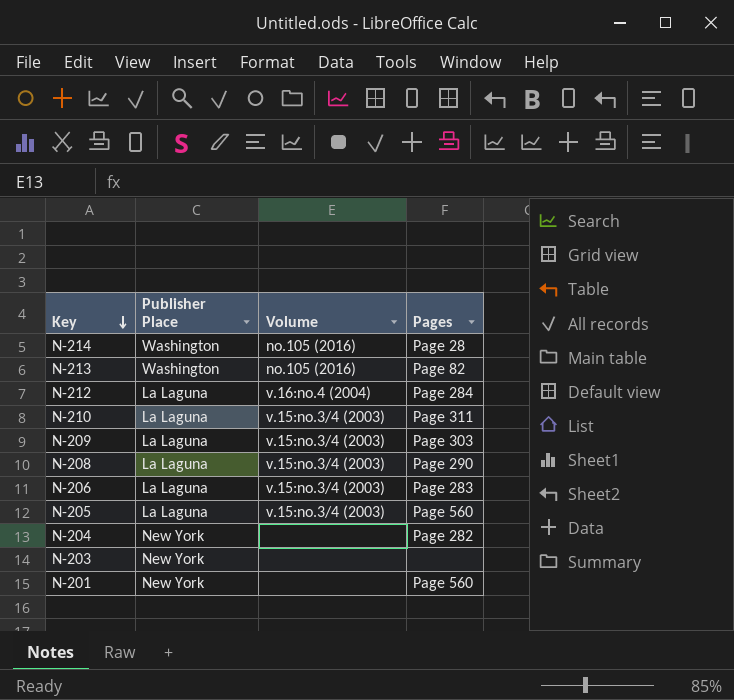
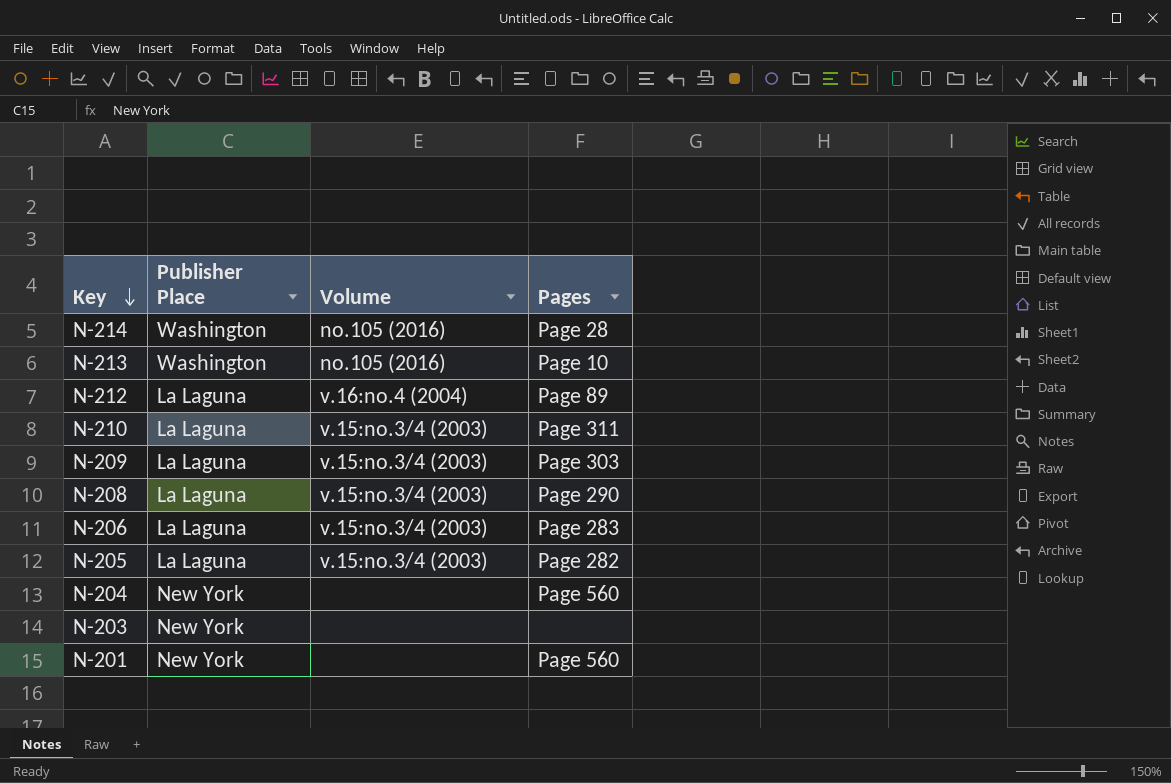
N-213 | Pages: Page 82 -> Page 10
N-212 | Pages: Page 284 -> Page 89
N-205 | Pages: Page 560 -> Page 282
N-204 | Pages: Page 282 -> Page 560

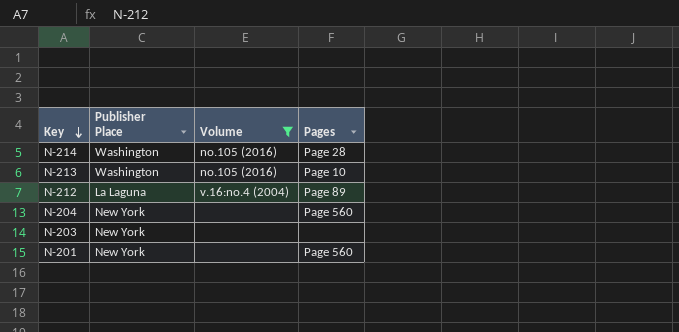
filter: none -> Volume != v.15:no.3/4 (2003)

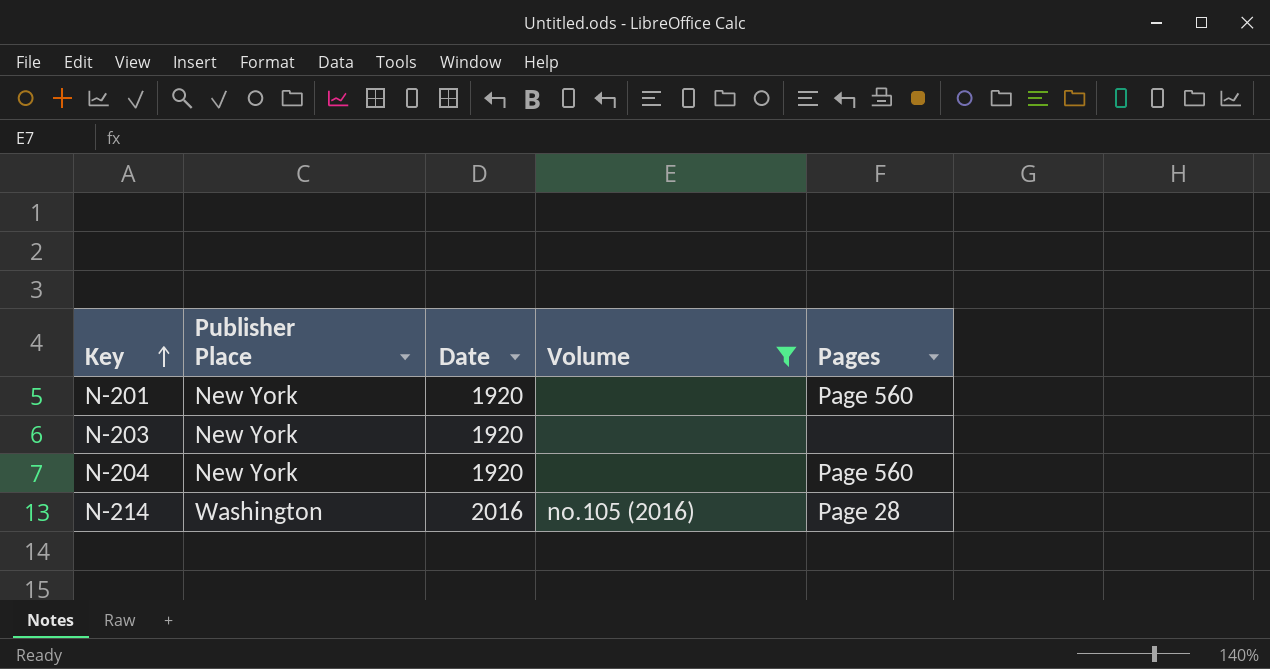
row order: Key descending -> Key ascending
column Date | position: none -> 3
row N-213: Washington | no.105 (2016) | Page 10 -> none
row N-212: La Laguna | v.16:no.4 (2004) | Page 89 -> none

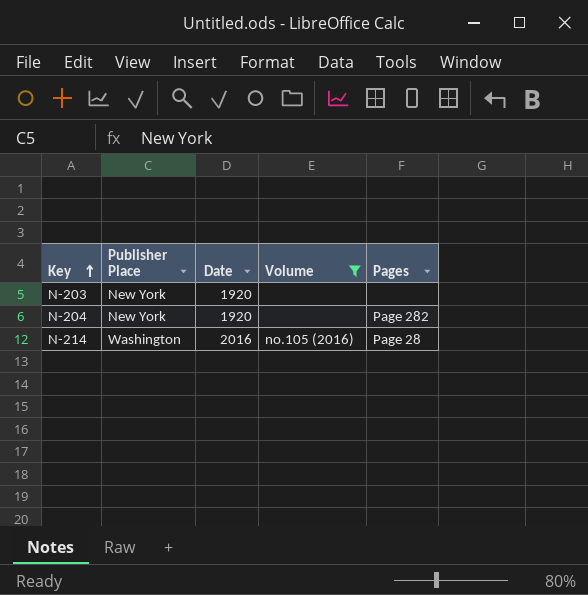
row N-201: New York | 1920 | none | Page 560 -> none
N-204 | Pages: Page 560 -> Page 282

